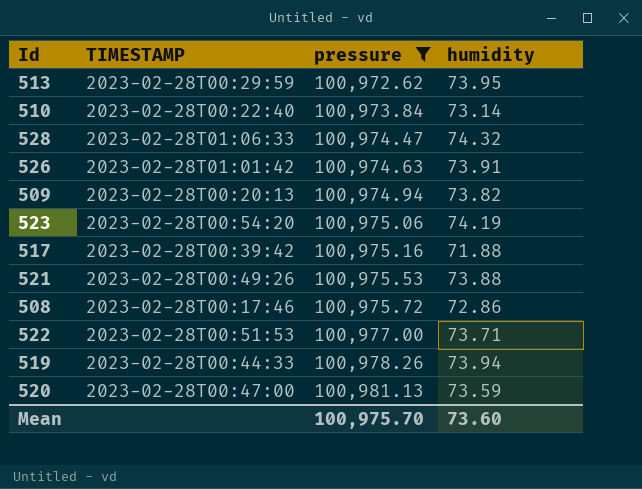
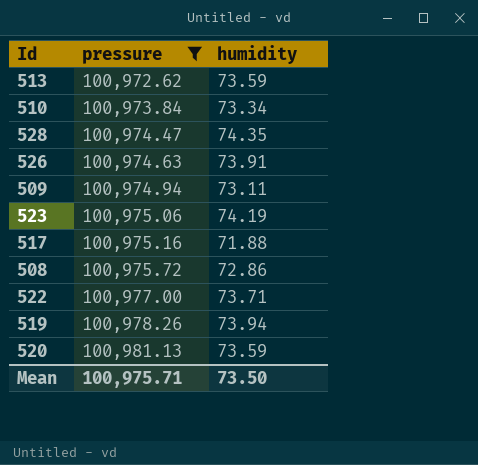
column TIMESTAMP | position: 2 -> none
row 521: 2023-02-28T00:49:26 | 100,975.53 | 73.88 -> none
513 | humidity: 73.95 -> 73.59
510 | humidity: 73.14 -> 73.34
528 | humidity: 74.32 -> 74.35
509 | humidity: 73.82 -> 73.11
Mean | pressure: 100,975.70 -> 100,975.71
Mean | humidity: 73.60 -> 73.50

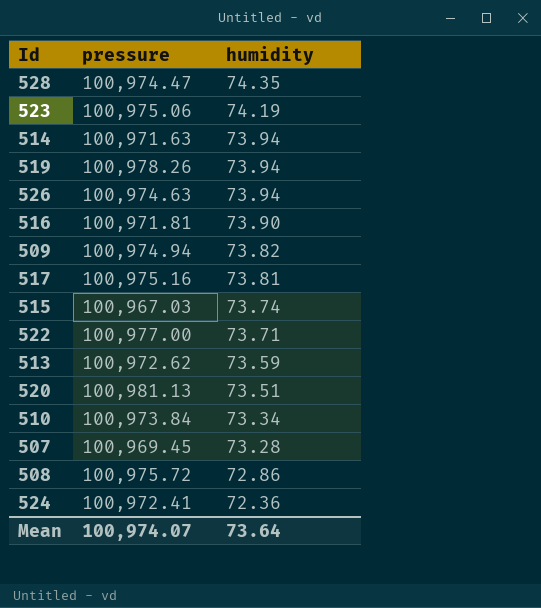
filter: pressure >= 100,972.62 -> none
row order: pressure ascending -> humidity descending
526 | humidity: 73.91 -> 73.94
509 | humidity: 73.11 -> 73.82
517 | humidity: 71.88 -> 73.81
520 | humidity: 73.59 -> 73.51
Mean | pressure: 100,975.71 -> 100,974.07
Mean | humidity: 73.50 -> 73.64

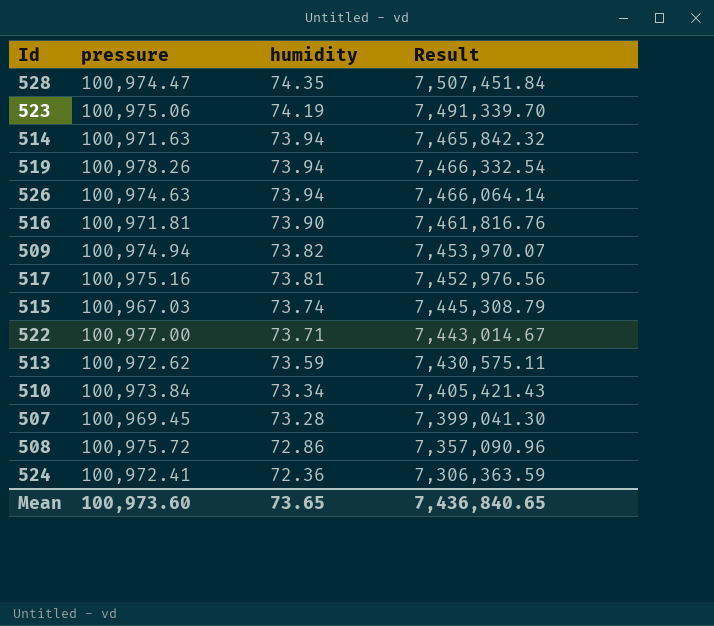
column Result | formula: none -> [pressure] * [humidity]
row 520: 100,981.13 | 73.51 -> none
Mean | pressure: 100,974.07 -> 100,973.60
Mean | humidity: 73.64 -> 73.65

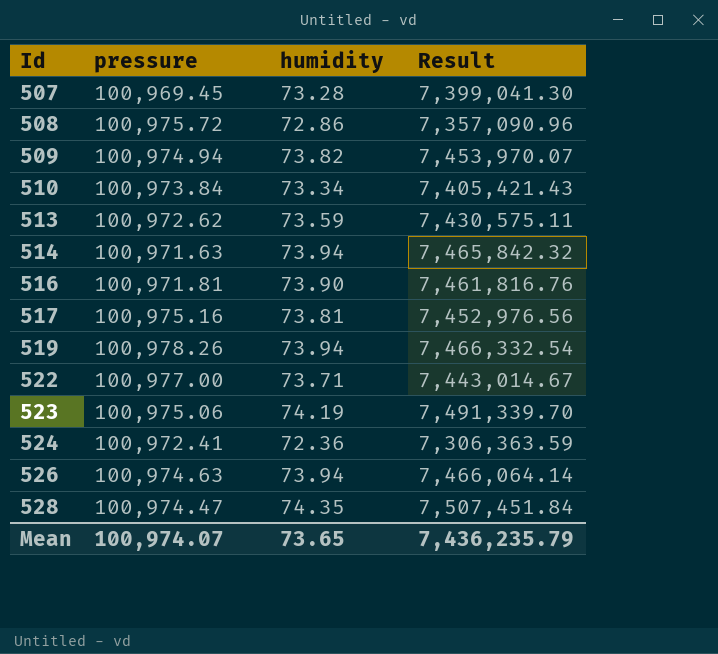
row order: humidity descending -> Id ascending
row 515: 100,967.03 | 73.74 | 7,445,308.79 -> none
Mean | pressure: 100,973.60 -> 100,974.07
Mean | Result: 7,436,840.65 -> 7,436,235.79

